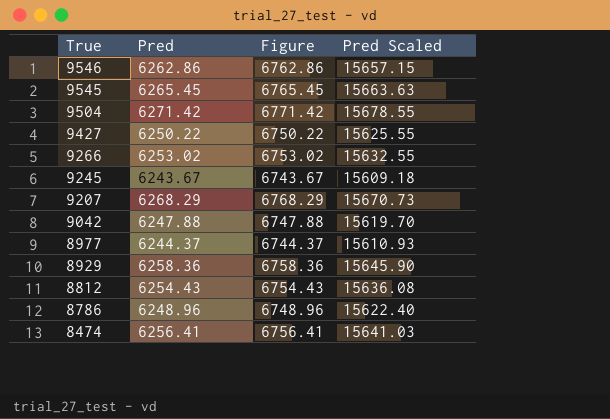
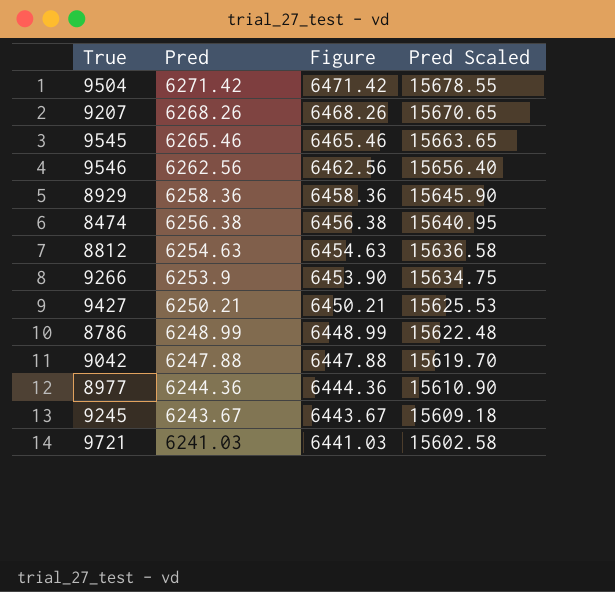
row order: True descending -> Pred descending
column Figure | formula: [Pred] + 500 -> [Pred] + 200
9207 | Pred: 6268.29 -> 6268.26
9207 | Pred Scaled: 15670.73 -> 15670.65
9545 | Pred: 6265.45 -> 6265.46
9545 | Pred Scaled: 15663.63 -> 15663.65
9546 | Pred: 6262.86 -> 6262.56
9546 | Pred Scaled: 15657.15 -> 15656.40
8474 | Pred: 6256.41 -> 6256.38
8474 | Pred Scaled: 15641.03 -> 15640.95
8812 | Pred: 6254.43 -> 6254.63
8812 | Pred Scaled: 15636.08 -> 15636.58
9266 | Pred: 6253.02 -> 6253.9
9266 | Pred Scaled: 15632.55 -> 15634.75
9427 | Pred: 6250.22 -> 6250.21
9427 | Pred Scaled: 15625.55 -> 15625.53
8786 | Pred: 6248.96 -> 6248.99
8786 | Pred Scaled: 15622.40 -> 15622.48
8977 | Pred: 6244.37 -> 6244.36
8977 | Pred Scaled: 15610.93 -> 15610.90
row 9721: none -> 6241.03 | 6441.03 | 15602.58

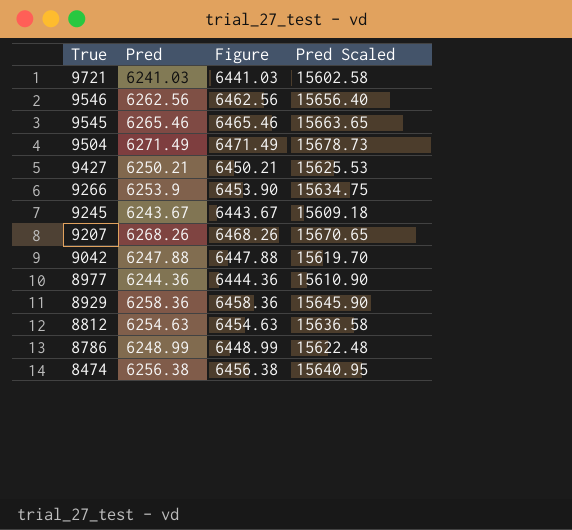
row order: Pred descending -> True descending
9504 | Pred: 6271.42 -> 6271.49
9504 | Figure: 6471.42 -> 6471.49
9504 | Pred Scaled: 15678.55 -> 15678.73

